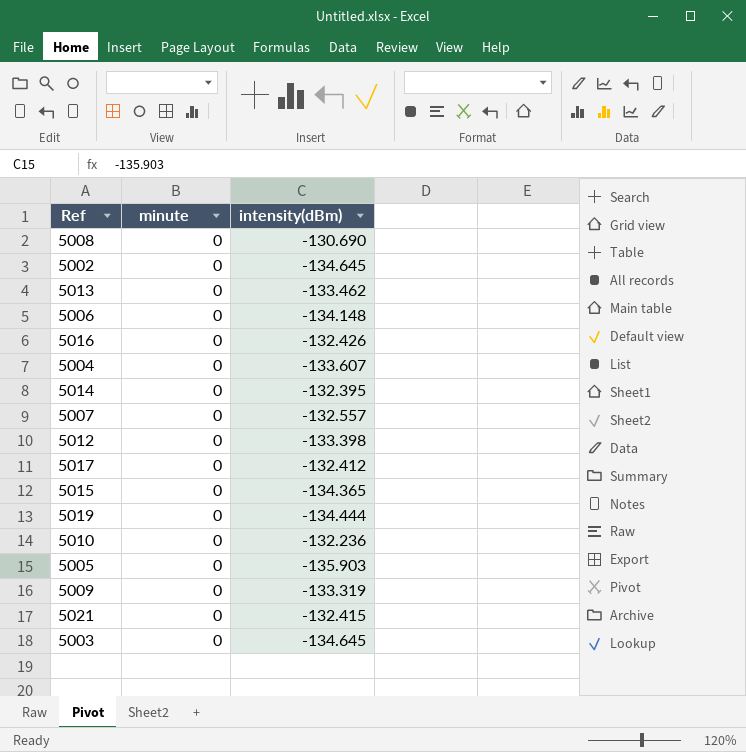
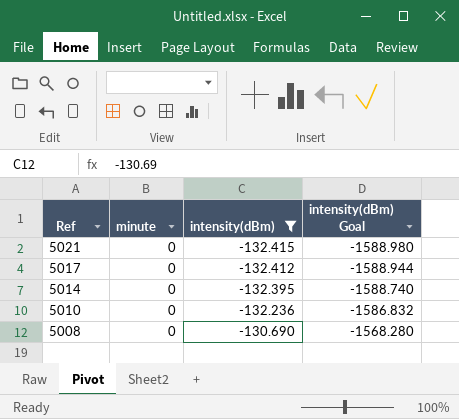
filter: none -> intensity(dBm) >= -132.415
row order: none -> Ref descending
column intensity(dBm) Goal | formula: none -> [intensity(dBm)] * 12

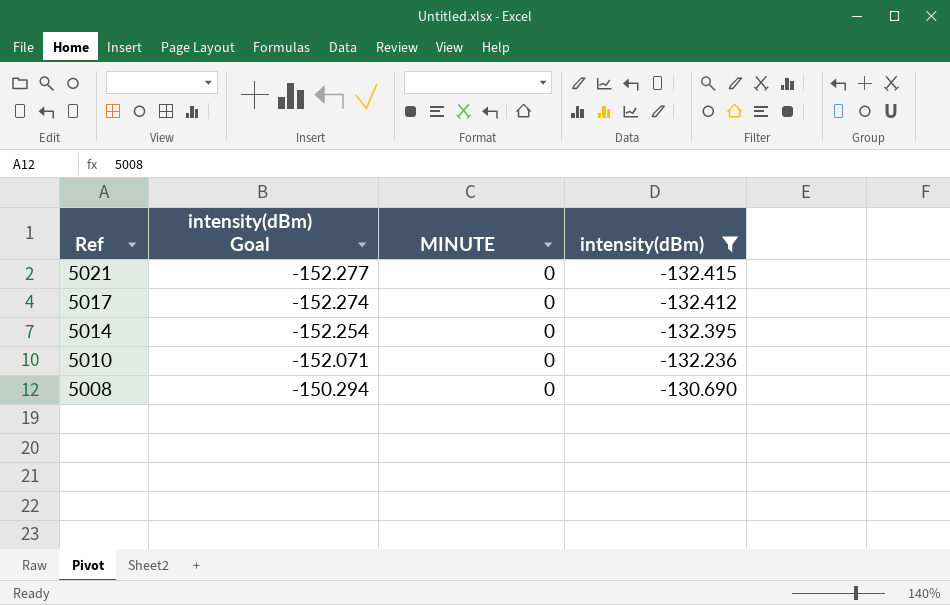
column intensity(dBm) Goal | formula: [intensity(dBm)] * 12 -> [intensity(dBm)] * 1.15
column intensity(dBm) Goal | position: 4 -> 2
column name: minute -> MINUTE

